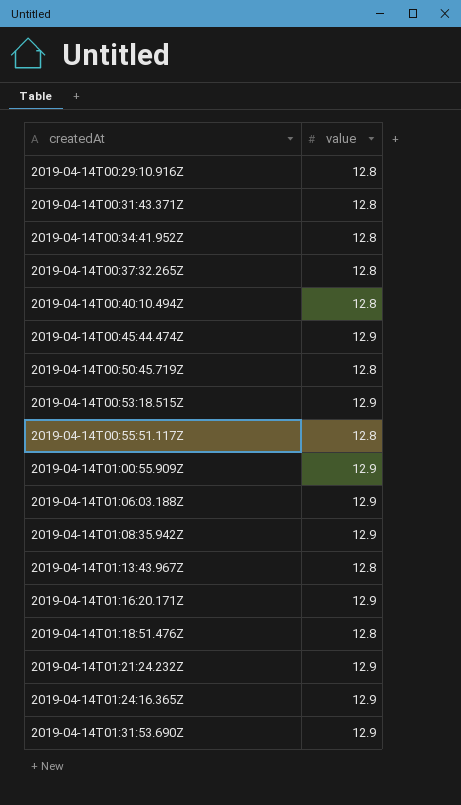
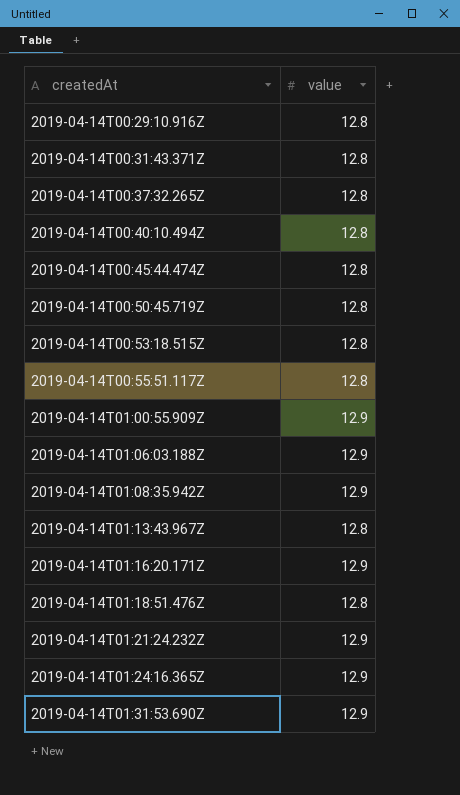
row 2019-04-14T00:34:41.952Z: 12.8 -> none
2019-04-14T00:45:44.474Z | value: 12.9 -> 12.8
2019-04-14T00:53:18.515Z | value: 12.9 -> 12.8

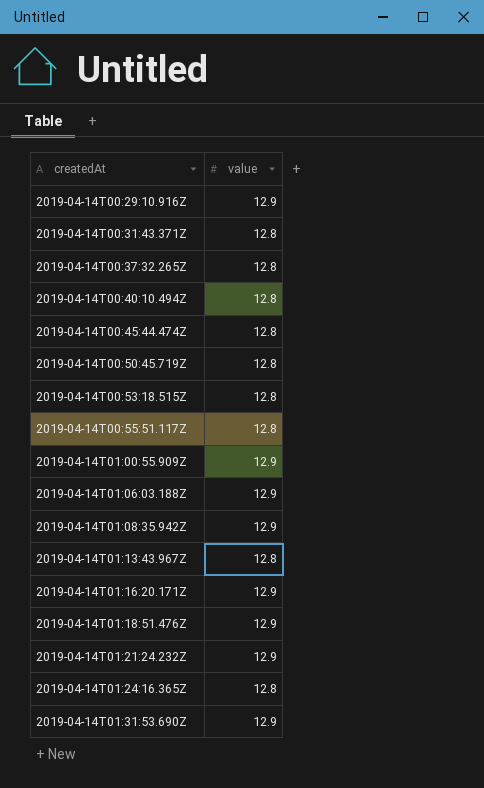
2019-04-14T00:29:10.916Z | value: 12.8 -> 12.9
2019-04-14T01:18:51.476Z | value: 12.8 -> 12.9
2019-04-14T01:24:16.365Z | value: 12.9 -> 12.8

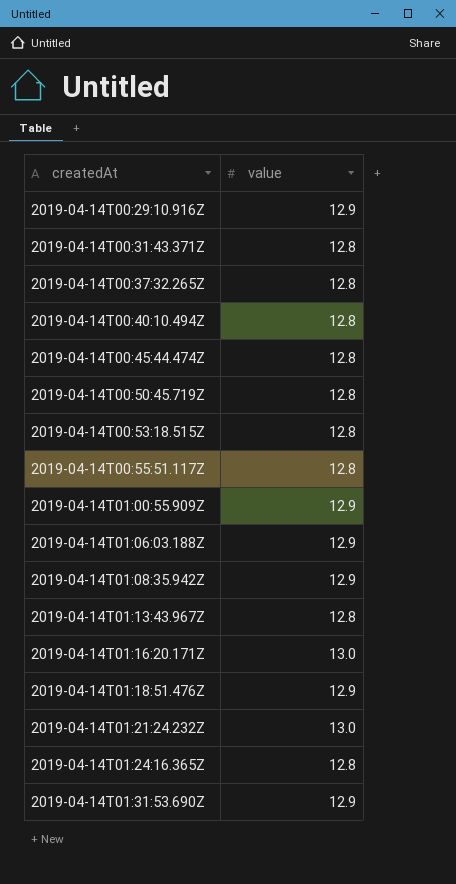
2019-04-14T01:16:20.171Z | value: 12.9 -> 13.0
2019-04-14T01:21:24.232Z | value: 12.9 -> 13.0

